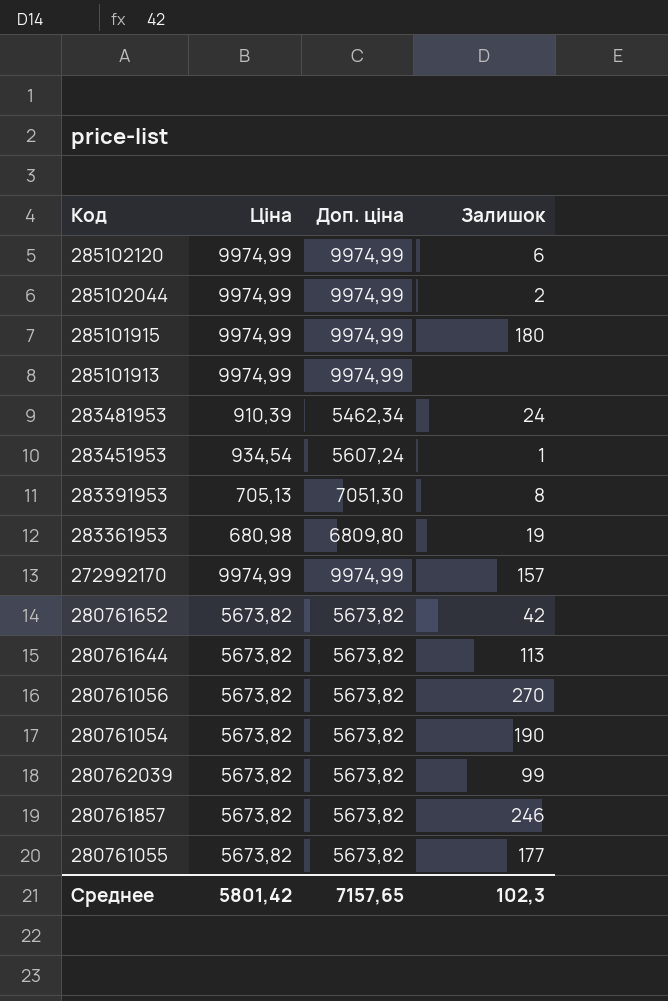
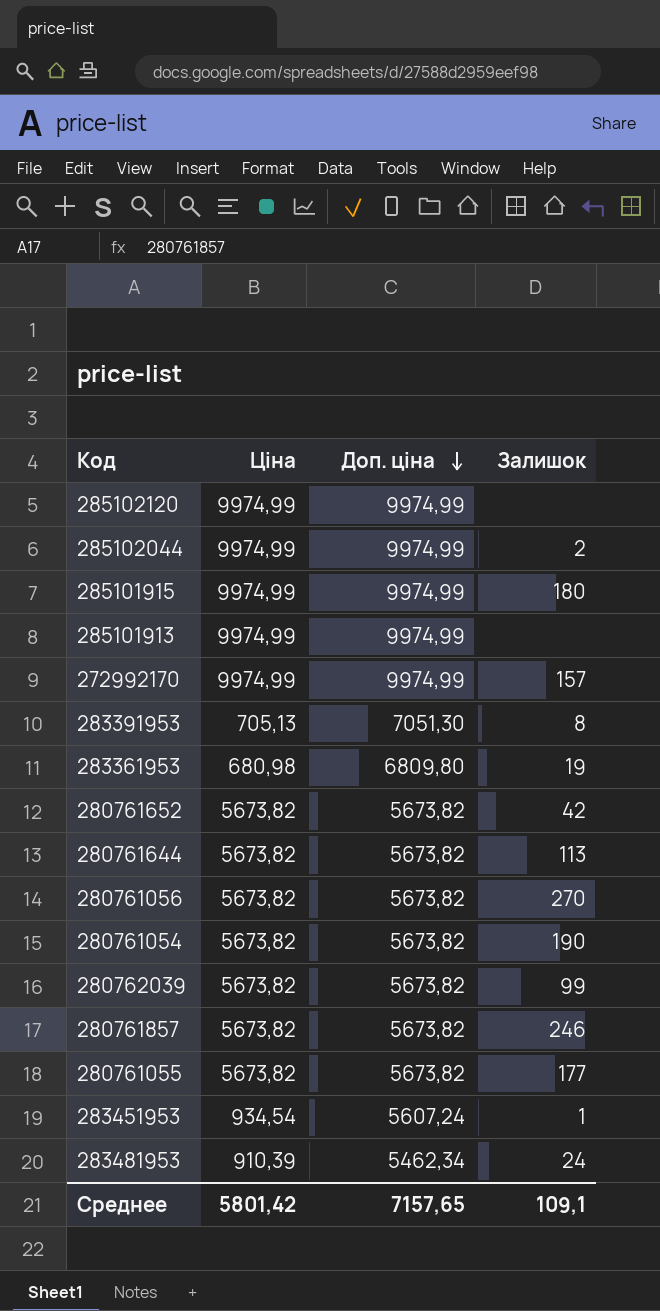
row order: none -> Доп. ціна descending
285102120 | Залишок: 6 -> none
Среднее | Залишок: 102,3 -> 109,1

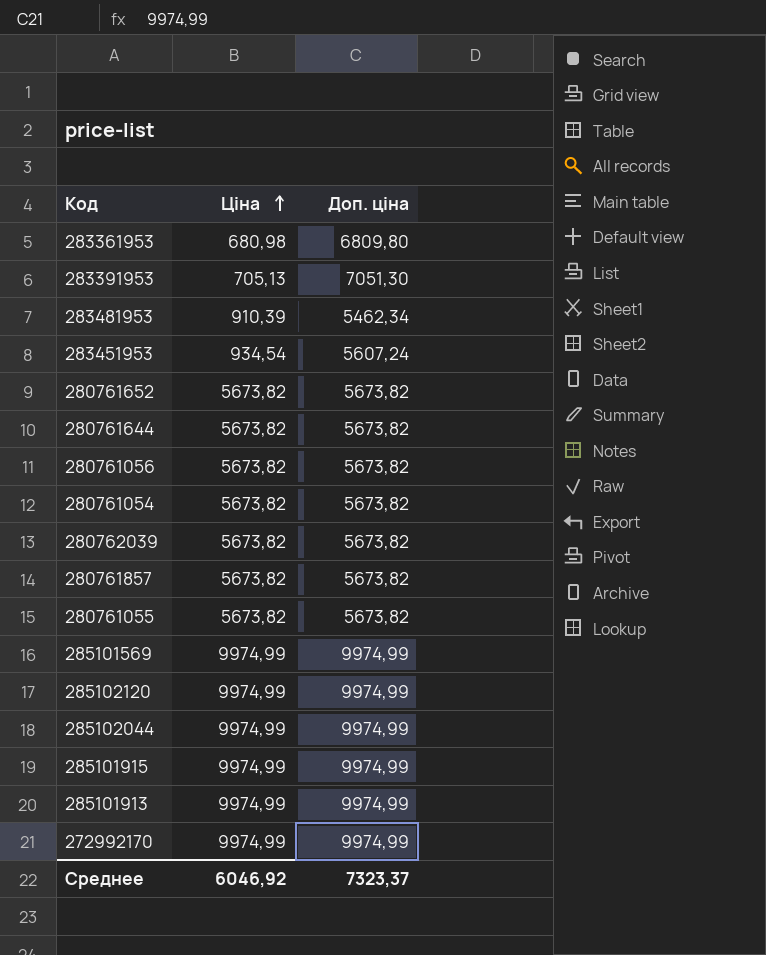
row order: Доп. ціна descending -> Ціна ascending
column Залишок | position: 4 -> none
row 285101569: none -> 9974,99 | 9974,99
Среднее | Ціна: 5801,42 -> 6046,92
Среднее | Доп. ціна: 7157,65 -> 7323,37

